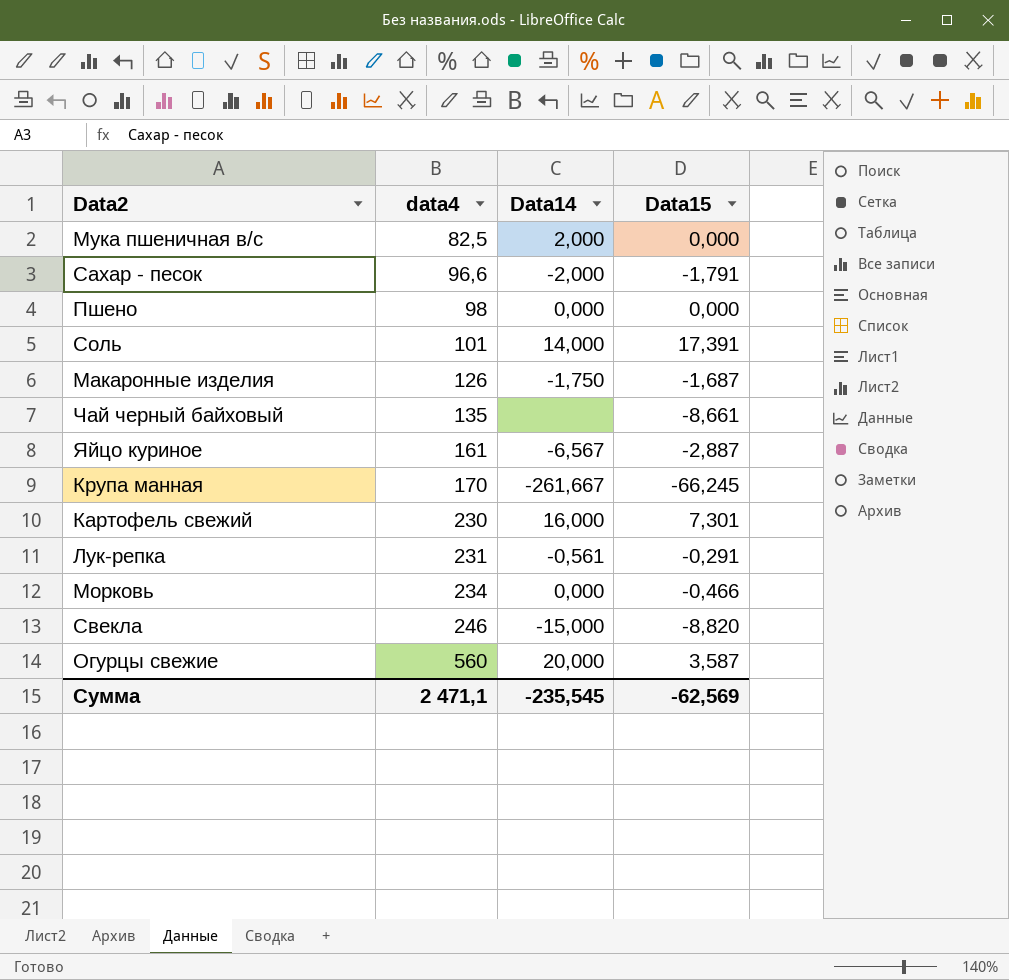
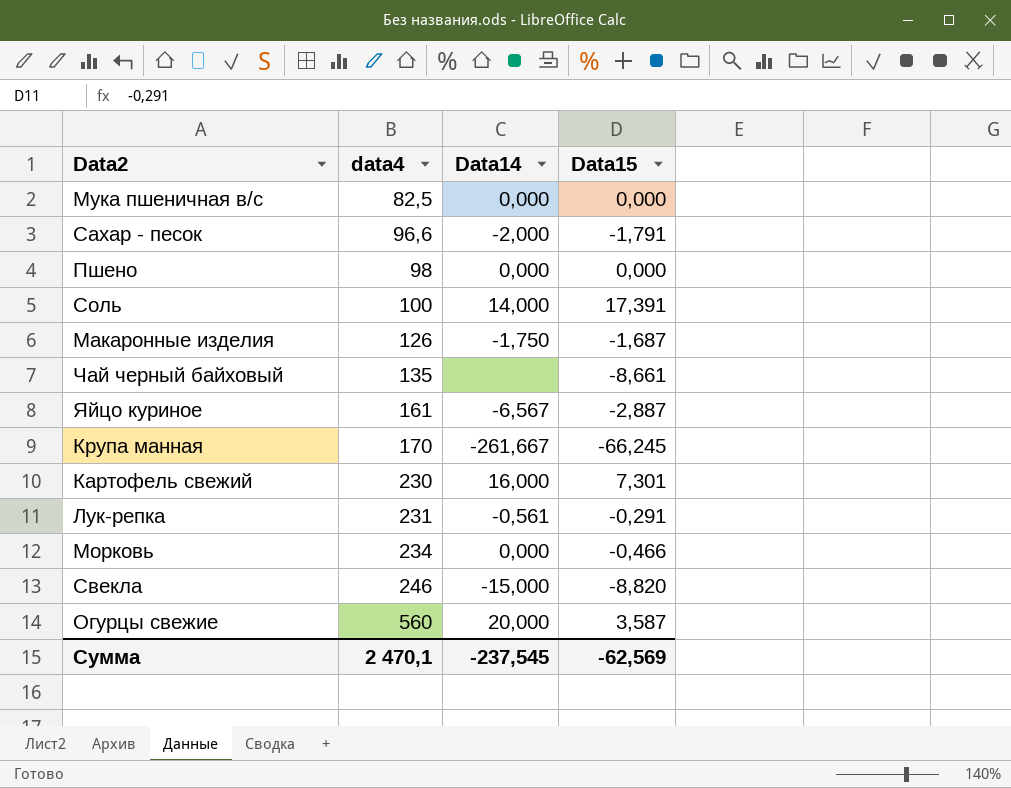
Мука пшеничная в/с | Data14: 2,000 -> 0,000
Соль | data4: 101 -> 100
Сумма | data4: 2 471,1 -> 2 470,1
Сумма | Data14: -235,545 -> -237,545

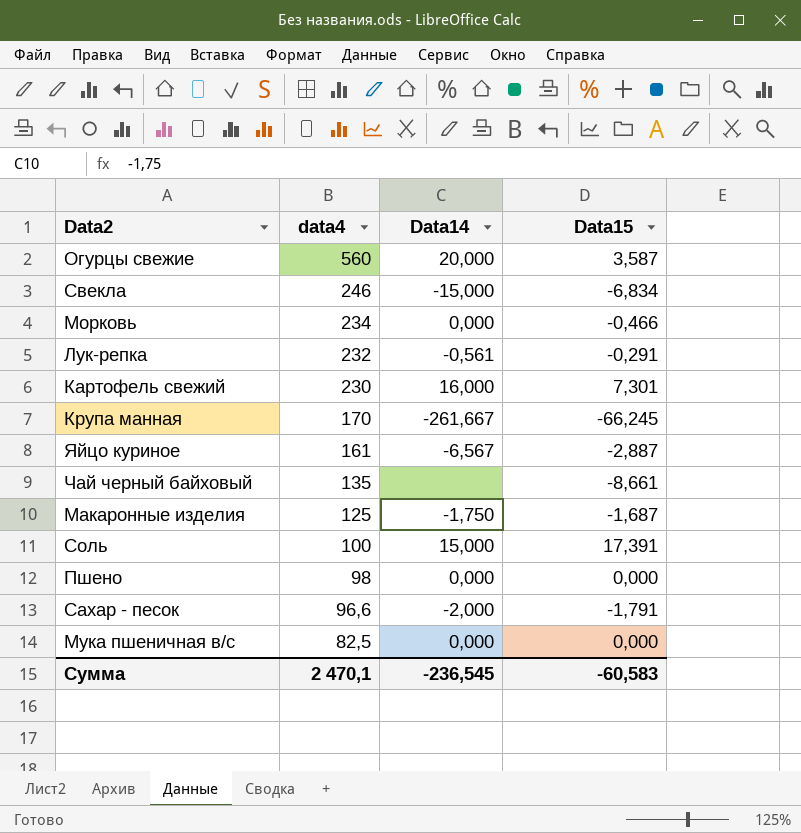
row order: data4 ascending -> data4 descending
Свекла | Data15: -8,820 -> -6,834
Лук-репка | data4: 231 -> 232
Макаронные изделия | data4: 126 -> 125
Соль | Data14: 14,000 -> 15,000
Сумма | Data14: -237,545 -> -236,545
Сумма | Data15: -62,569 -> -60,583

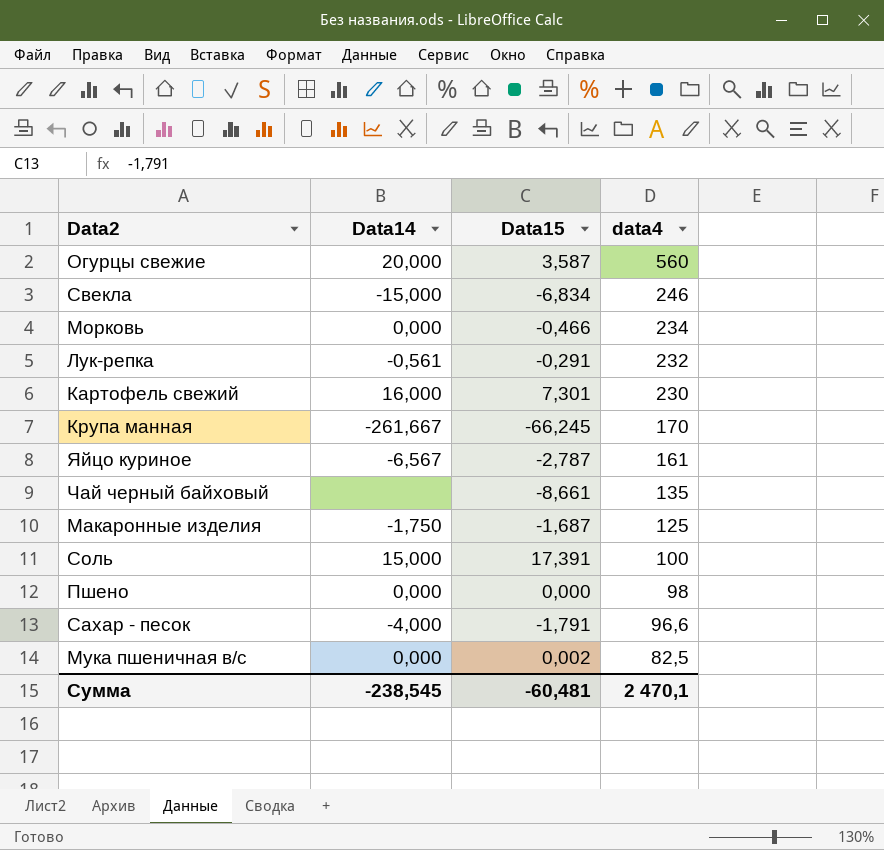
column data4 | position: 2 -> 4
Яйцо куриное | Data15: -2,887 -> -2,787
Сахар - песок | Data14: -2,000 -> -4,000
Мука пшеничная в/с | Data15: 0,000 -> 0,002
Сумма | Data14: -236,545 -> -238,545
Сумма | Data15: -60,583 -> -60,481

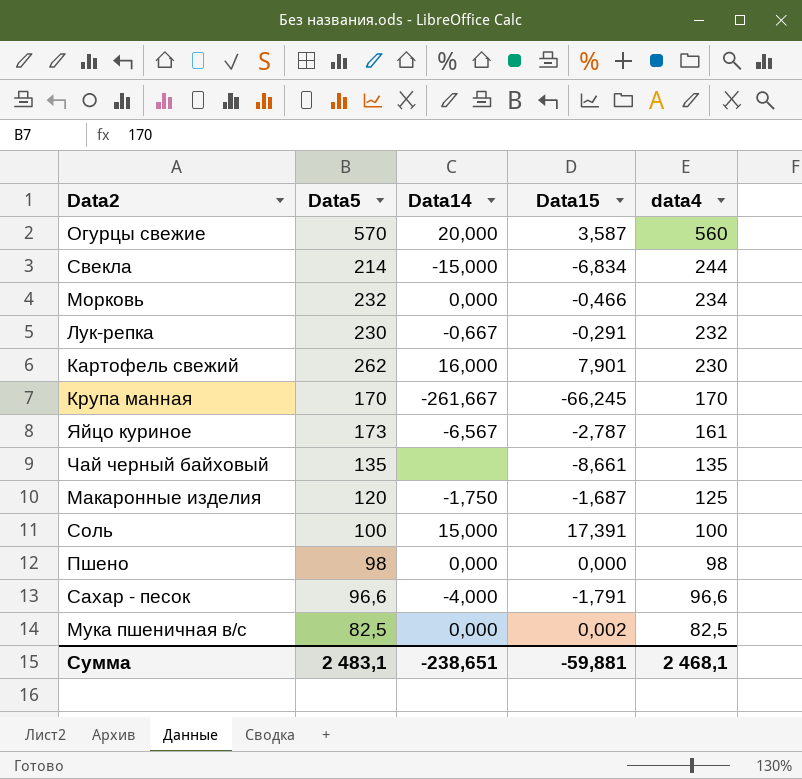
column Data5 | position: none -> 2
Свекла | data4: 246 -> 244
Лук-репка | Data14: -0,561 -> -0,667
Картофель свежий | Data15: 7,301 -> 7,901
Сумма | Data14: -238,545 -> -238,651
Сумма | Data15: -60,481 -> -59,881
Сумма | data4: 2 470,1 -> 2 468,1

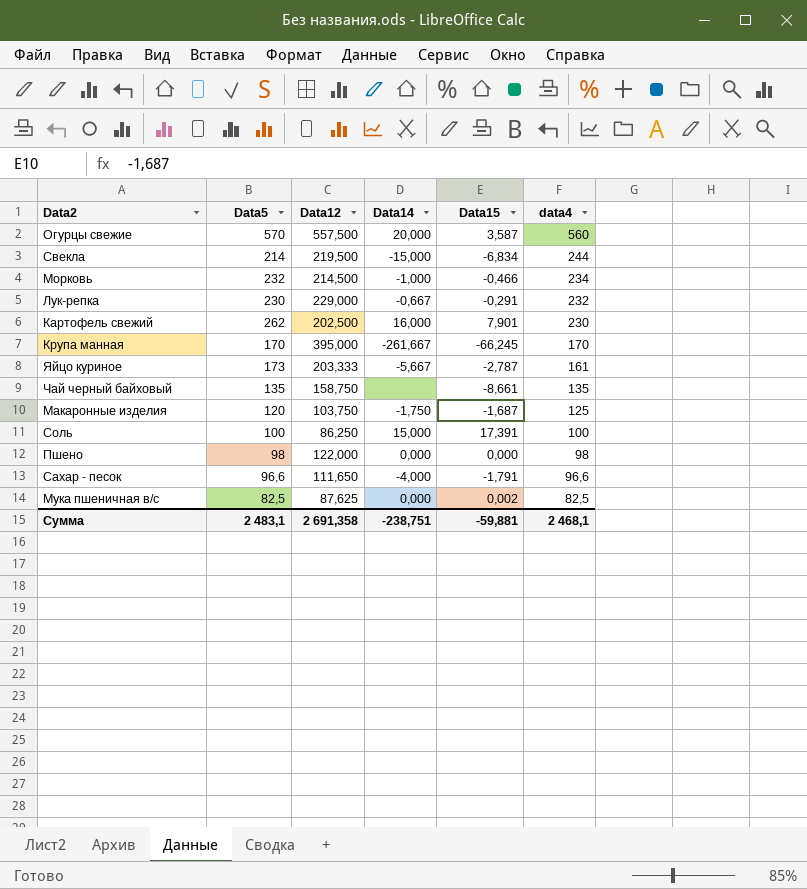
column Data12 | position: none -> 3
Морковь | Data14: 0,000 -> -1,000
Яйцо куриное | Data14: -6,567 -> -5,667
Сумма | Data14: -238,651 -> -238,751

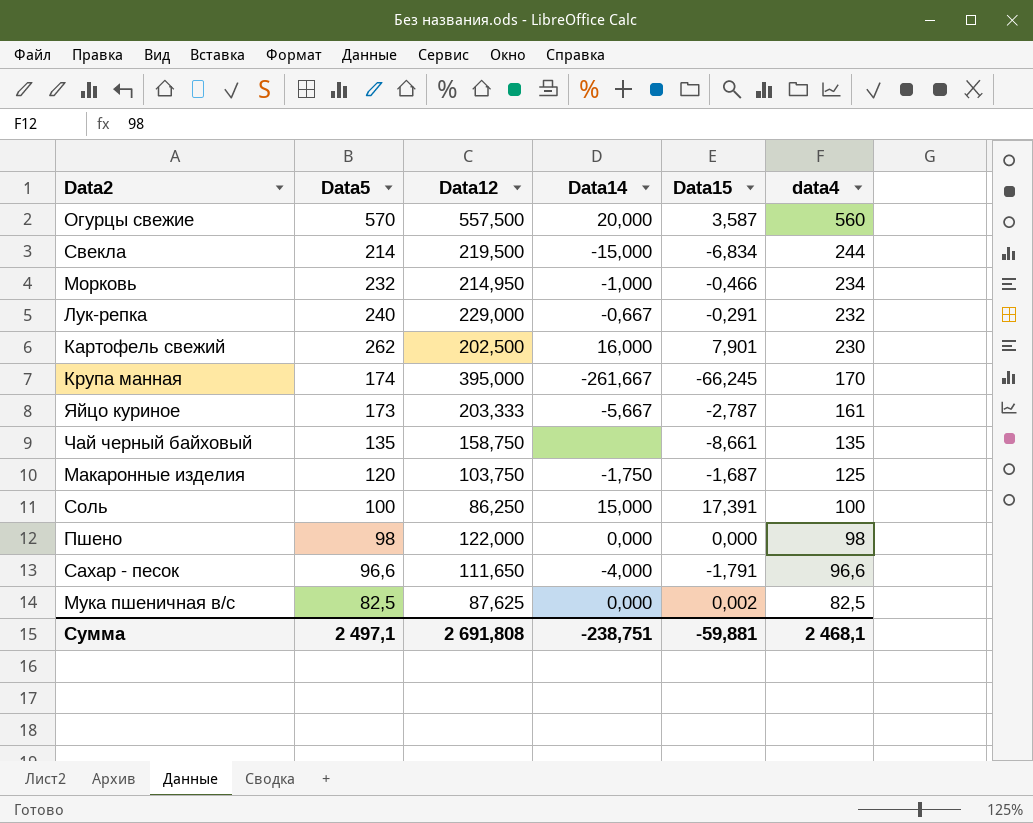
Морковь | Data12: 214,500 -> 214,950
Лук-репка | Data5: 230 -> 240
Крупа манная | Data5: 170 -> 174
Сумма | Data5: 2 483,1 -> 2 497,1
Сумма | Data12: 2 691,358 -> 2 691,808

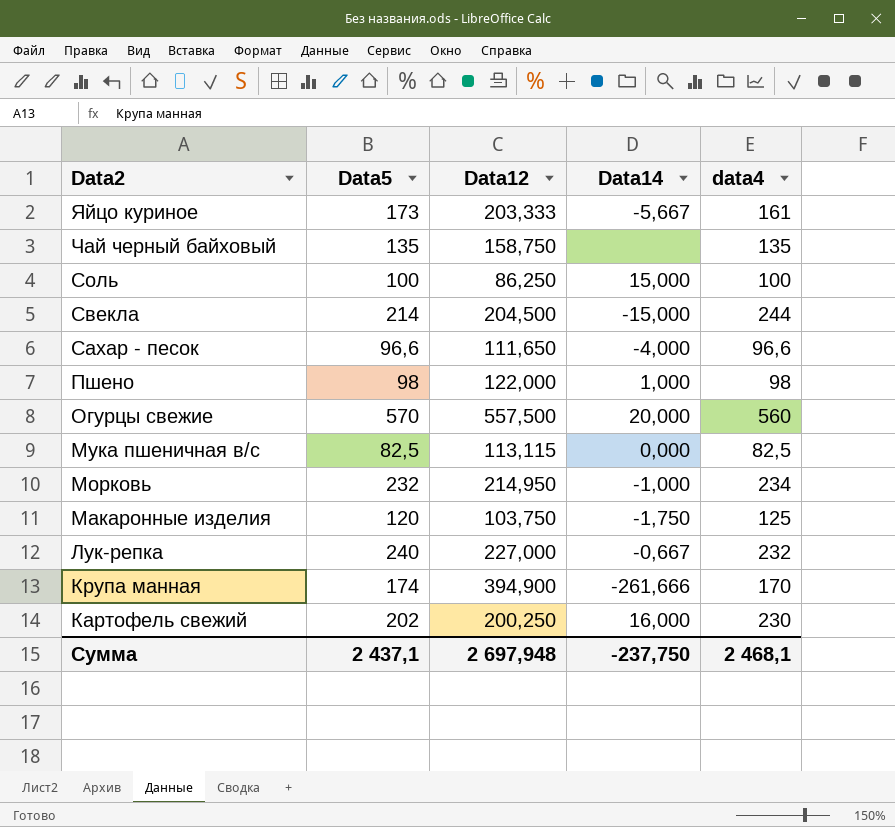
row order: data4 descending -> Data2 descending
column Data15 | position: 5 -> none
Свекла | Data12: 219,500 -> 204,500
Пшено | Data14: 0,000 -> 1,000
Мука пшеничная в/с | Data12: 87,625 -> 113,115
Лук-репка | Data12: 229,000 -> 227,000
Крупа манная | Data12: 395,000 -> 394,900
Крупа манная | Data14: -261,667 -> -261,666
Картофель свежий | Data5: 262 -> 202
Картофель свежий | Data12: 202,500 -> 200,250
Сумма | Data5: 2 497,1 -> 2 437,1
Сумма | Data12: 2 691,808 -> 2 697,948
Сумма | Data14: -238,751 -> -237,750

